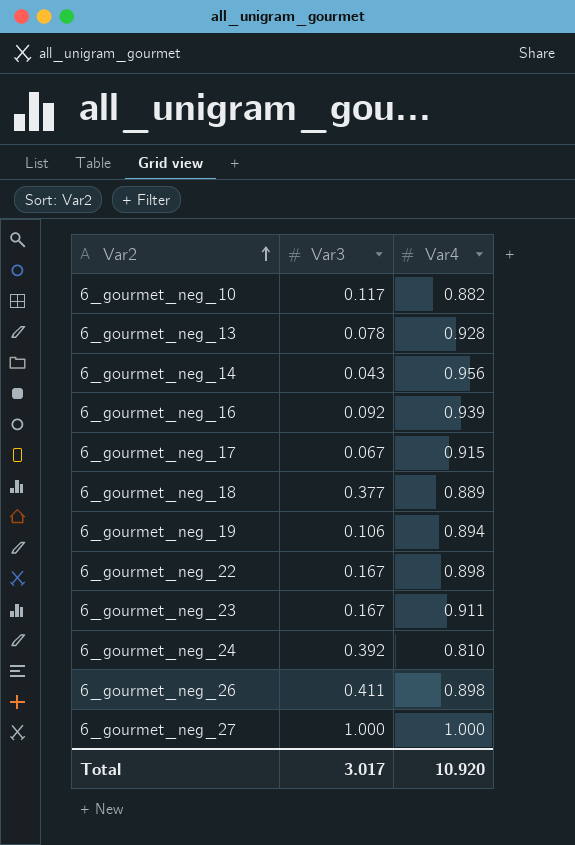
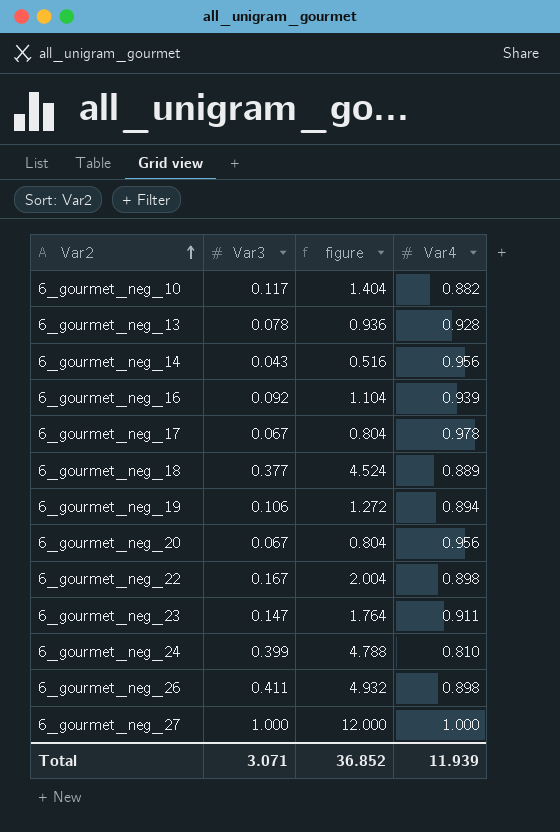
column figure | formula: none -> [Var3] * 12
6_gourmet_neg_17 | Var4: 0.915 -> 0.978
row 6_gourmet_neg_20: none -> 0.067 | 0.804 | 0.956
6_gourmet_neg_23 | Var3: 0.167 -> 0.147
6_gourmet_neg_24 | Var3: 0.392 -> 0.399
Total | Var3: 3.017 -> 3.071
Total | Var4: 10.920 -> 11.939

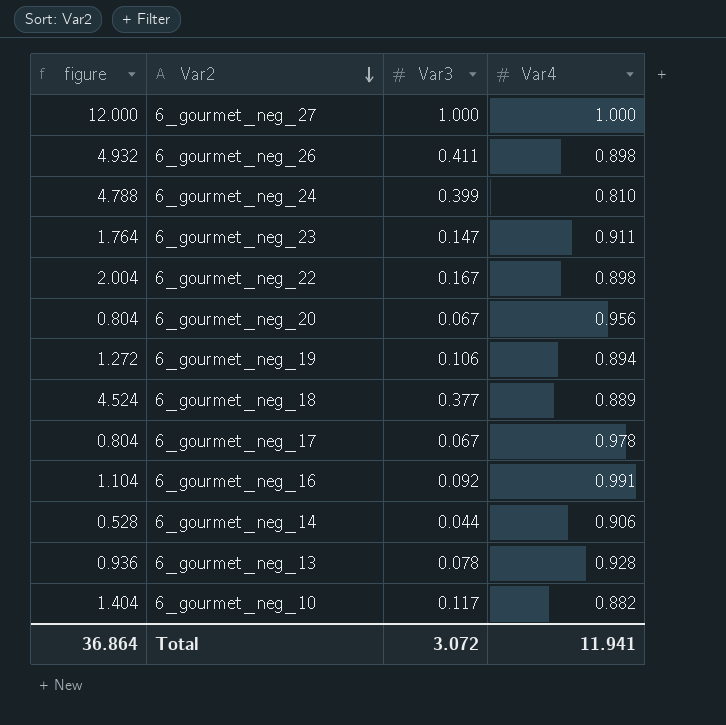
row order: Var2 ascending -> Var2 descending
column figure | position: 3 -> 1
6_gourmet_neg_16 | Var4: 0.939 -> 0.991
6_gourmet_neg_14 | figure: 0.516 -> 0.528
6_gourmet_neg_14 | Var3: 0.043 -> 0.044
6_gourmet_neg_14 | Var4: 0.956 -> 0.906
Total | figure: 36.852 -> 36.864
Total | Var3: 3.071 -> 3.072
Total | Var4: 11.939 -> 11.941

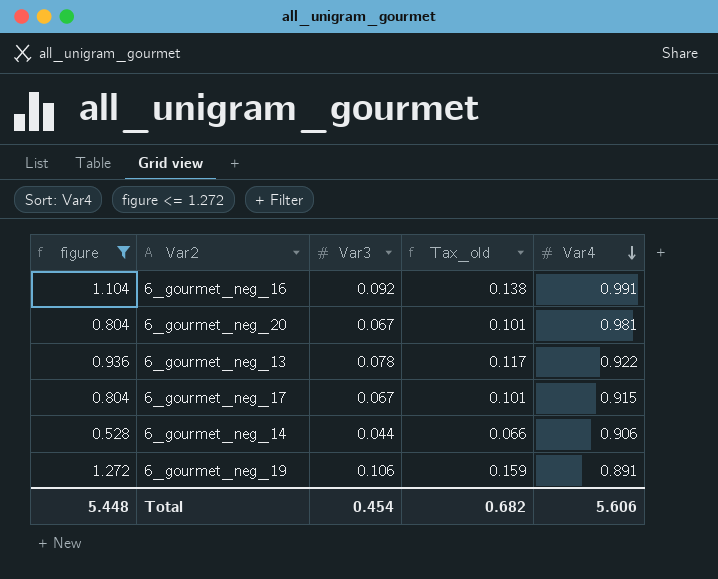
filter: none -> figure <= 1.272
row order: Var2 descending -> Var4 descending
column Tax_old | formula: none -> [Var3] * 1.5
6_gourmet_neg_20 | Var4: 0.956 -> 0.981
6_gourmet_neg_13 | Var4: 0.928 -> 0.922
6_gourmet_neg_17 | Var4: 0.978 -> 0.915
6_gourmet_neg_19 | Var4: 0.894 -> 0.891
Total | figure: 36.864 -> 5.448
Total | Var3: 3.072 -> 0.454
Total | Var4: 11.941 -> 5.606

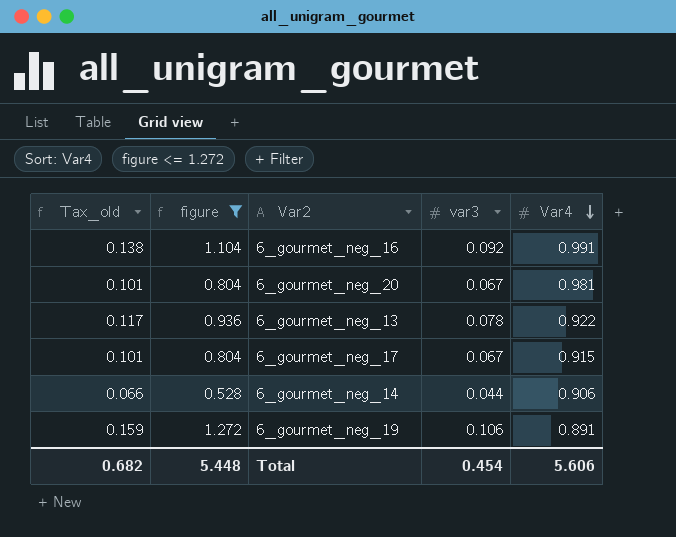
column Tax_old | position: 4 -> 1
column name: Var3 -> var3

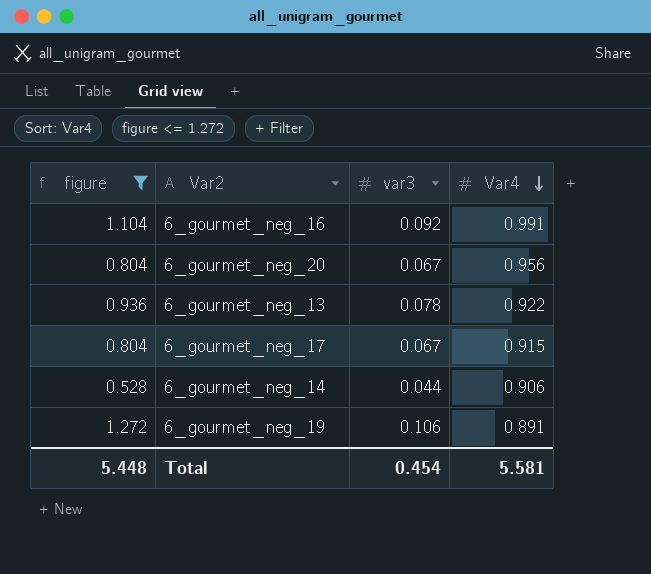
column Tax_old | formula: [var3] * 1.5 -> none
6_gourmet_neg_20 | Var4: 0.981 -> 0.956
Total | Var4: 5.606 -> 5.581

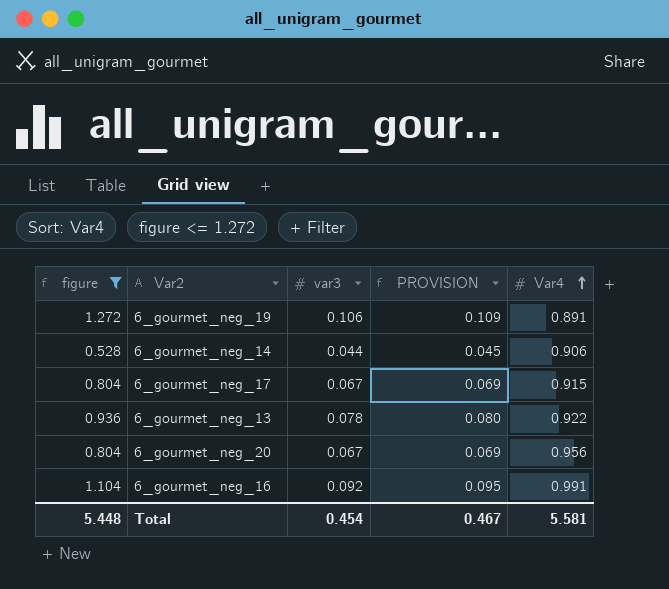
row order: Var4 descending -> Var4 ascending
column PROVISION | formula: none -> [var3] * 1.03

